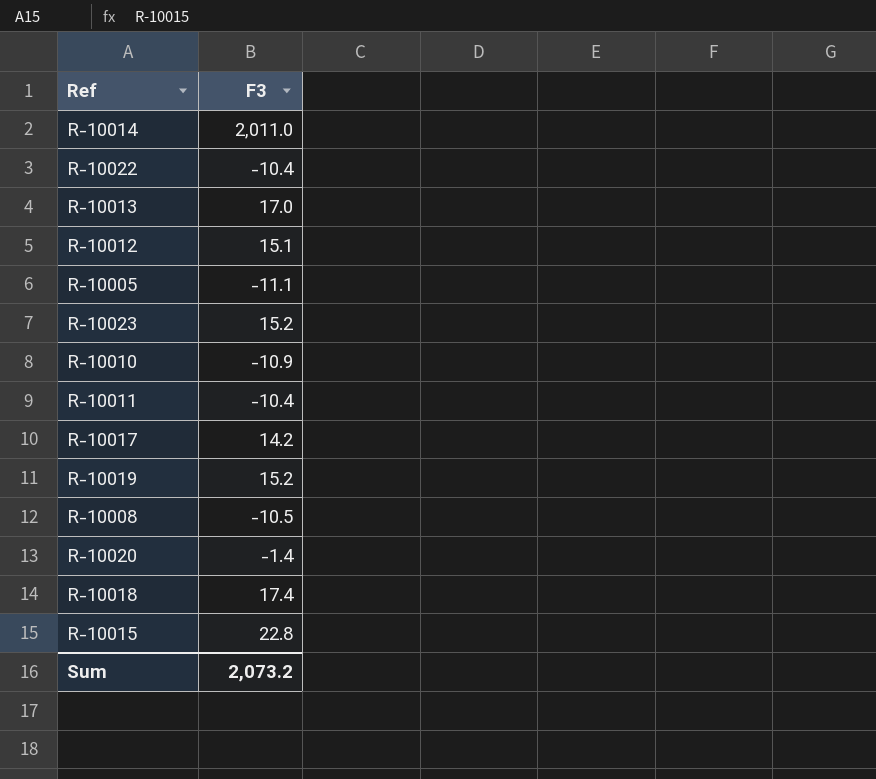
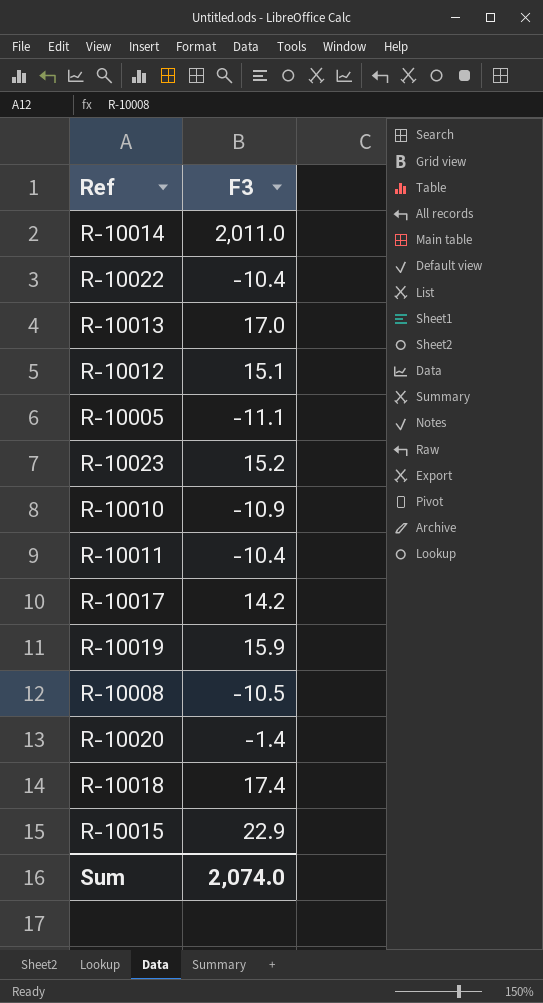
R-10019 | F3: 15.2 -> 15.9
R-10015 | F3: 22.8 -> 22.9
Sum | F3: 2,073.2 -> 2,074.0

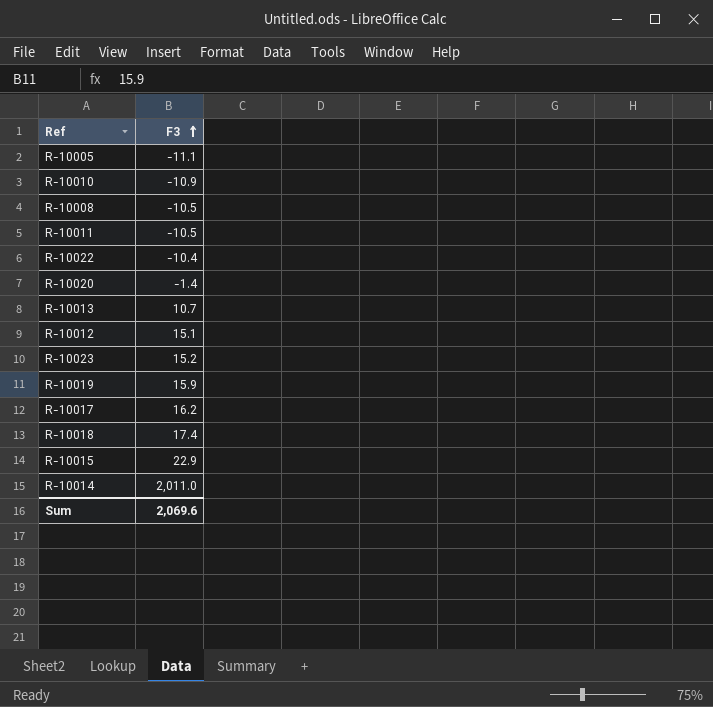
row order: none -> F3 ascending
R-10011 | F3: -10.4 -> -10.5
R-10013 | F3: 17.0 -> 10.7
R-10017 | F3: 14.2 -> 16.2
Sum | F3: 2,074.0 -> 2,069.6

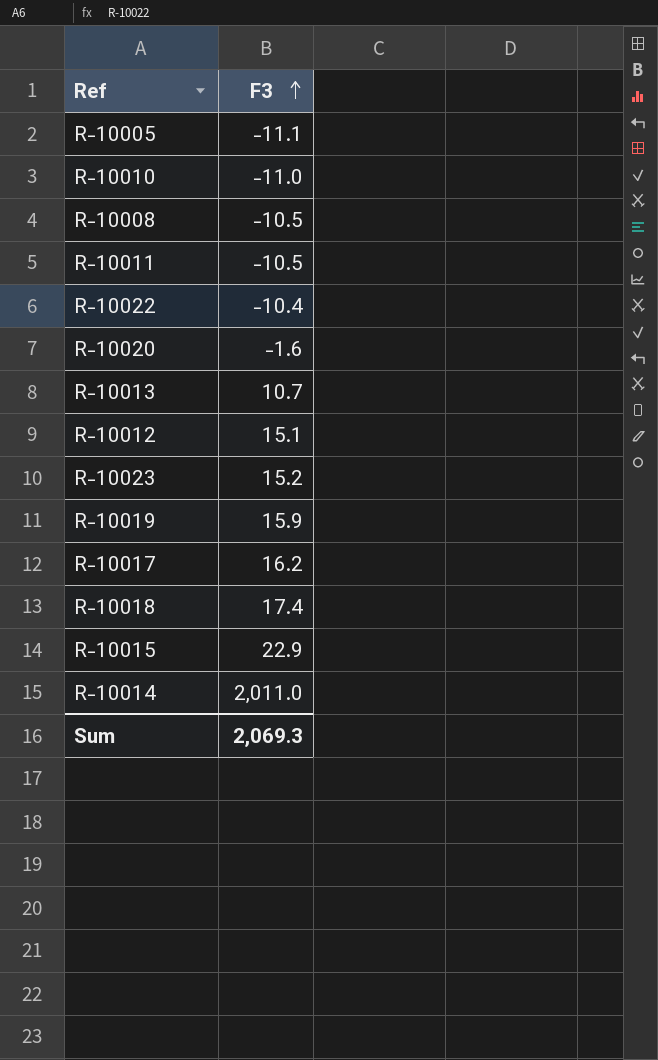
R-10010 | F3: -10.9 -> -11.0
R-10020 | F3: -1.4 -> -1.6
Sum | F3: 2,069.6 -> 2,069.3

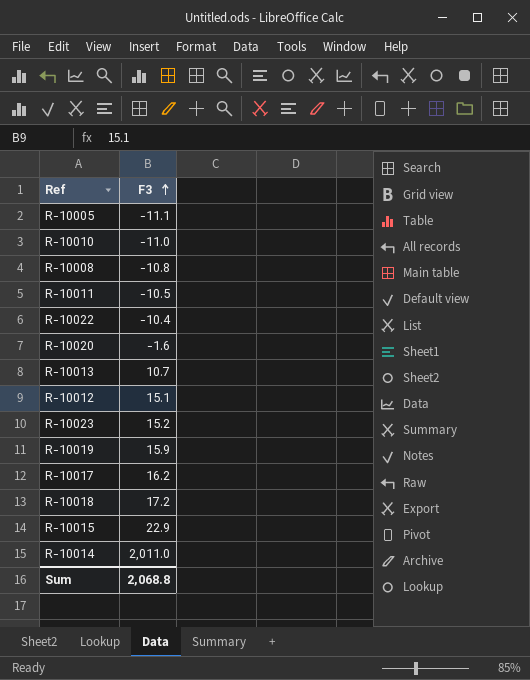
R-10008 | F3: -10.5 -> -10.8
R-10018 | F3: 17.4 -> 17.2
Sum | F3: 2,069.3 -> 2,068.8

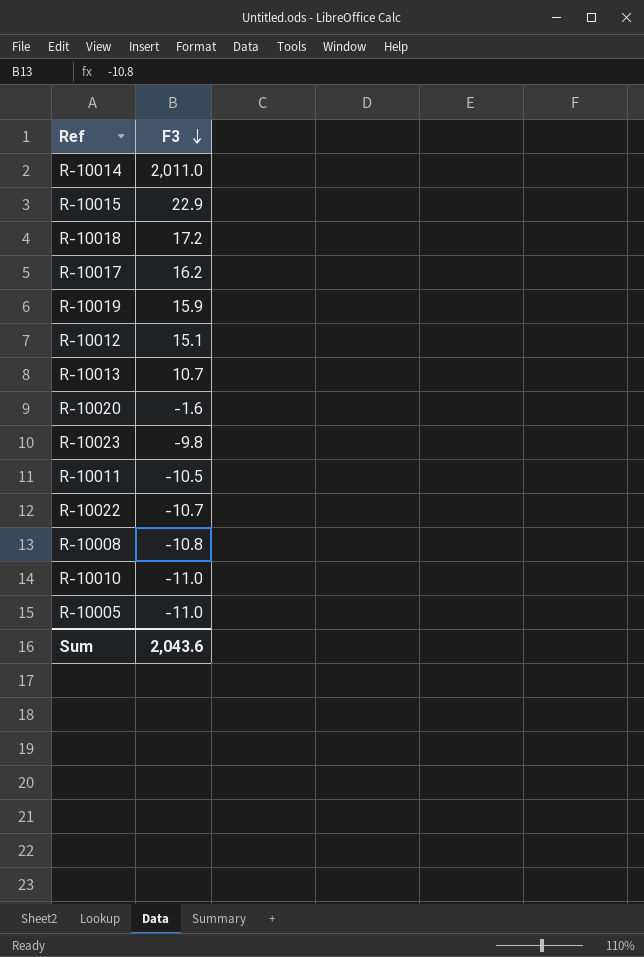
row order: F3 ascending -> F3 descending
R-10023 | F3: 15.2 -> -9.8
R-10022 | F3: -10.4 -> -10.7
R-10005 | F3: -11.1 -> -11.0
Sum | F3: 2,068.8 -> 2,043.6

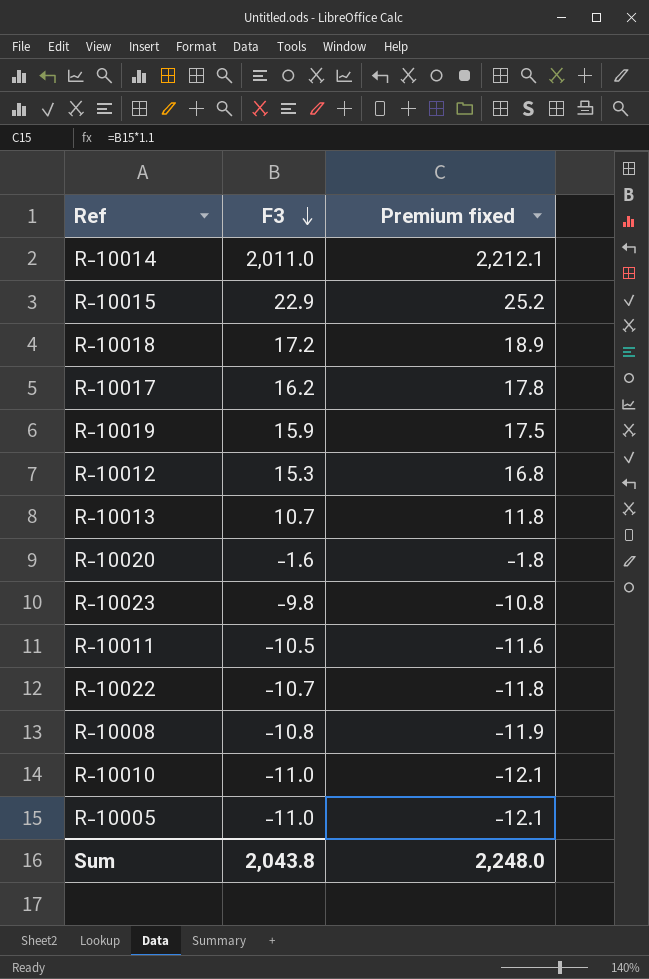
column Premium fixed | formula: none -> [F3] * 1.1
R-10012 | F3: 15.1 -> 15.3
Sum | F3: 2,043.6 -> 2,043.8

